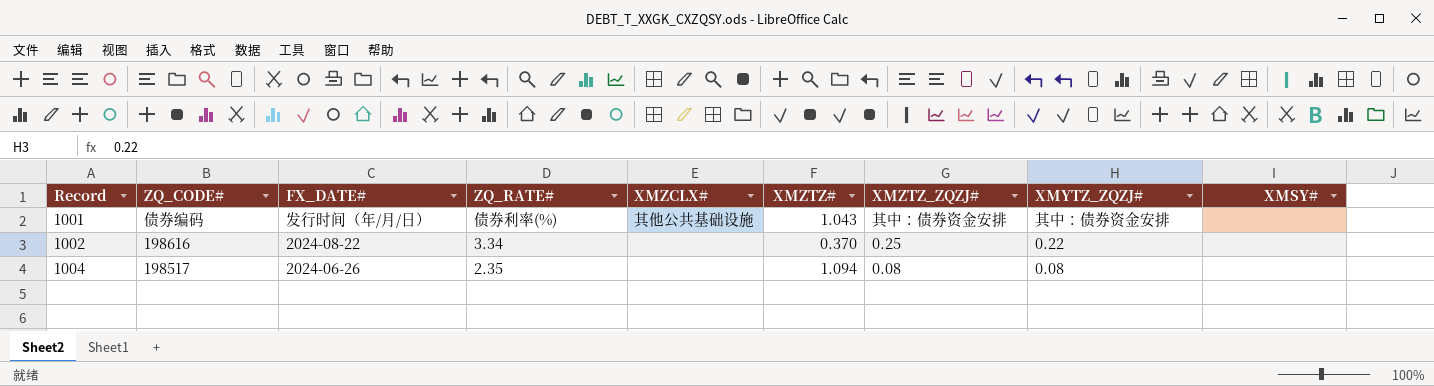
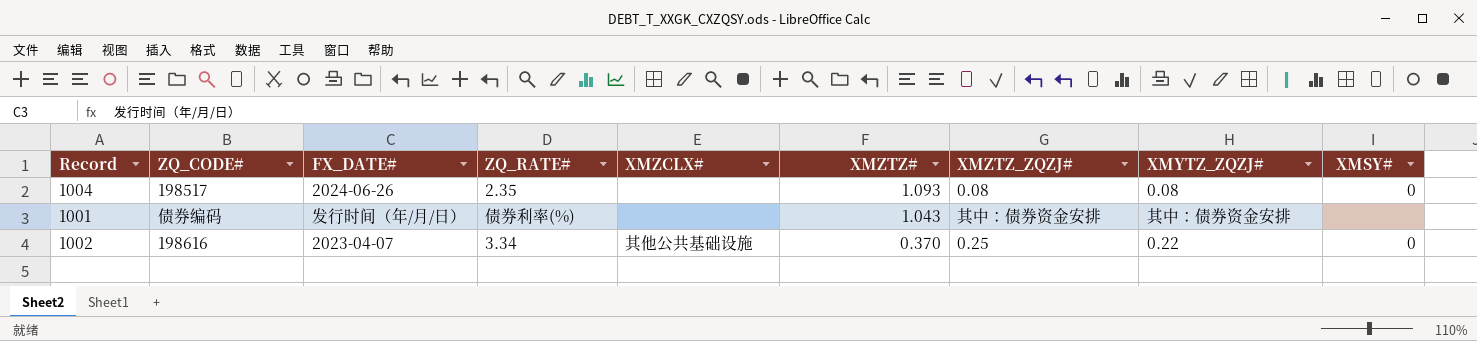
row order: Record ascending -> XMZTZ# descending
1004 | XMZTZ#: 1.094 -> 1.093
1004 | XMSY#: none -> 0
1001 | XMZCLX#: 其他公共基础设施 -> none
1002 | FX_DATE#: 2024-08-22 -> 2023-04-07
1002 | XMZCLX#: none -> 其他公共基础设施
1002 | XMSY#: none -> 0

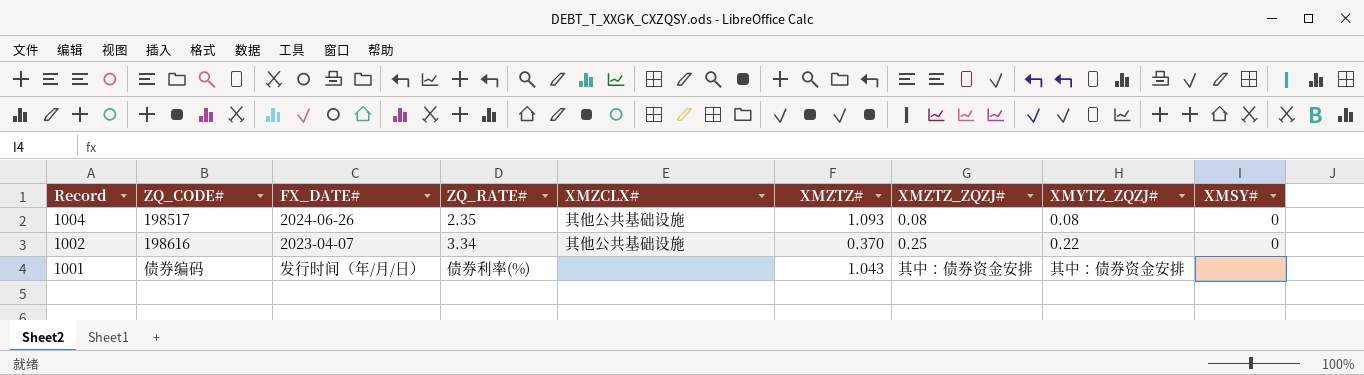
row order: XMZTZ# descending -> Record descending
1004 | XMZCLX#: none -> 其他公共基础设施

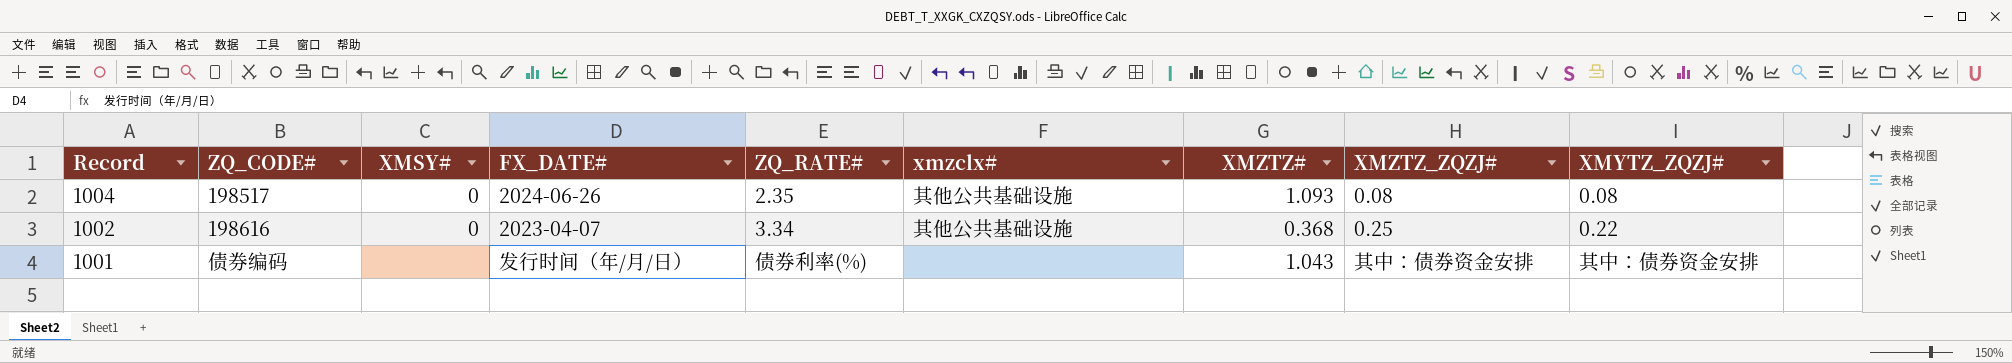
column XMSY# | position: 9 -> 3
column name: XMZCLX# -> xmzclx#
1002 | XMZTZ#: 0.370 -> 0.368

